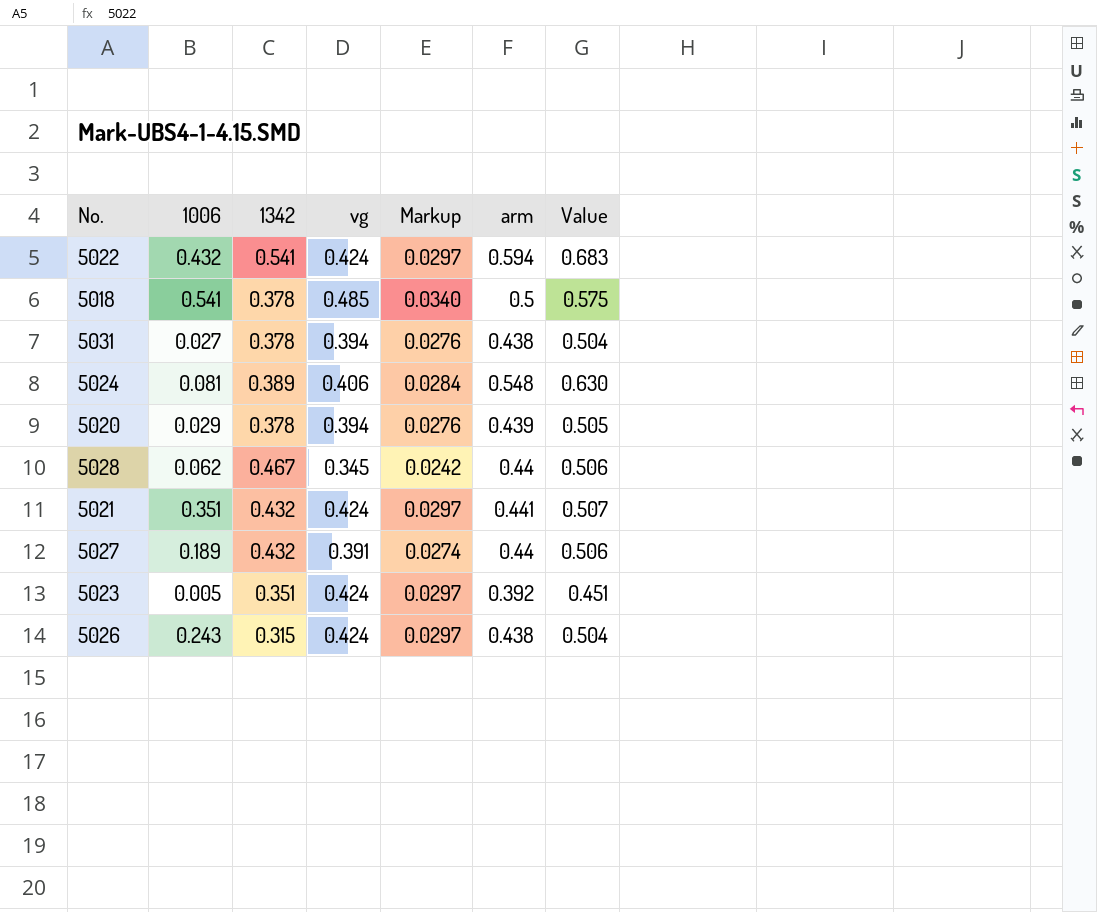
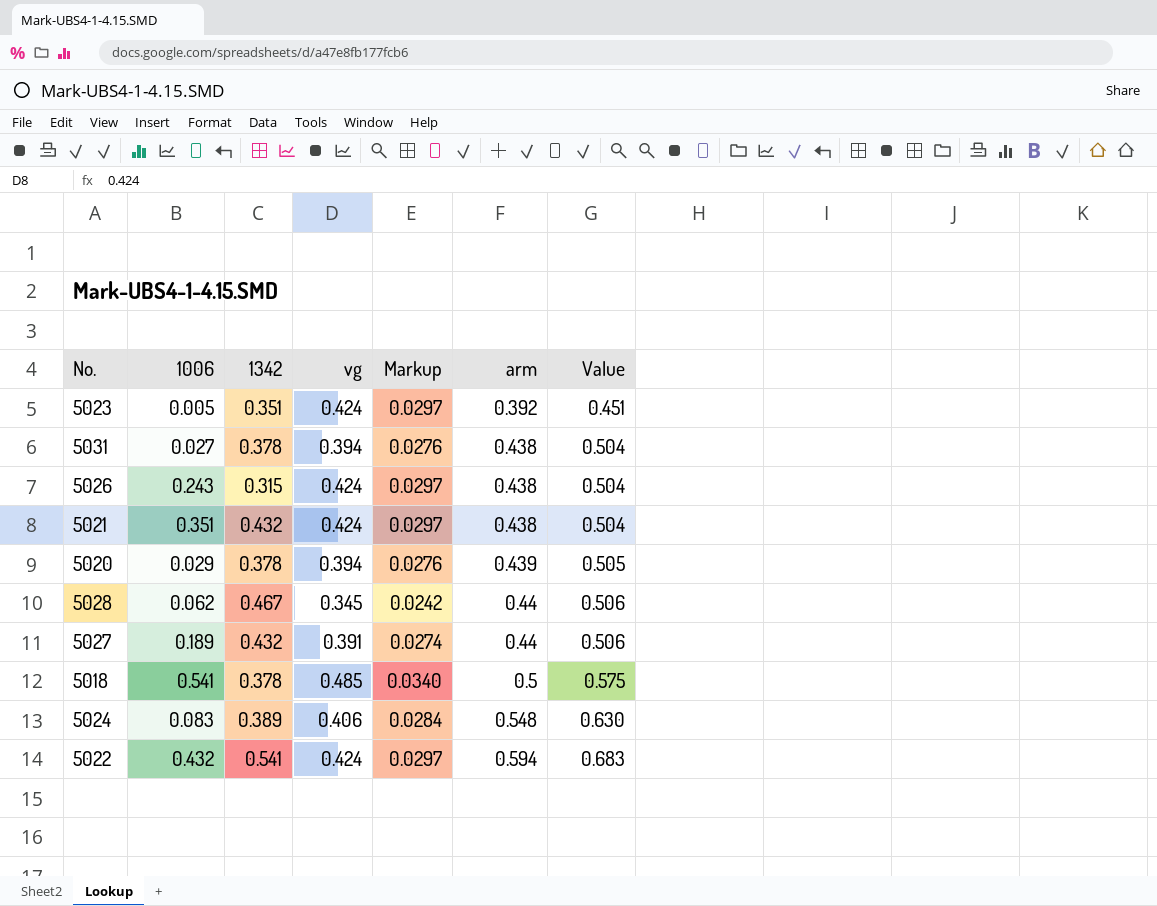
row order: none -> arm ascending
5021 | arm: 0.441 -> 0.438
5021 | Value: 0.507 -> 0.504
5024 | 1006: 0.081 -> 0.083

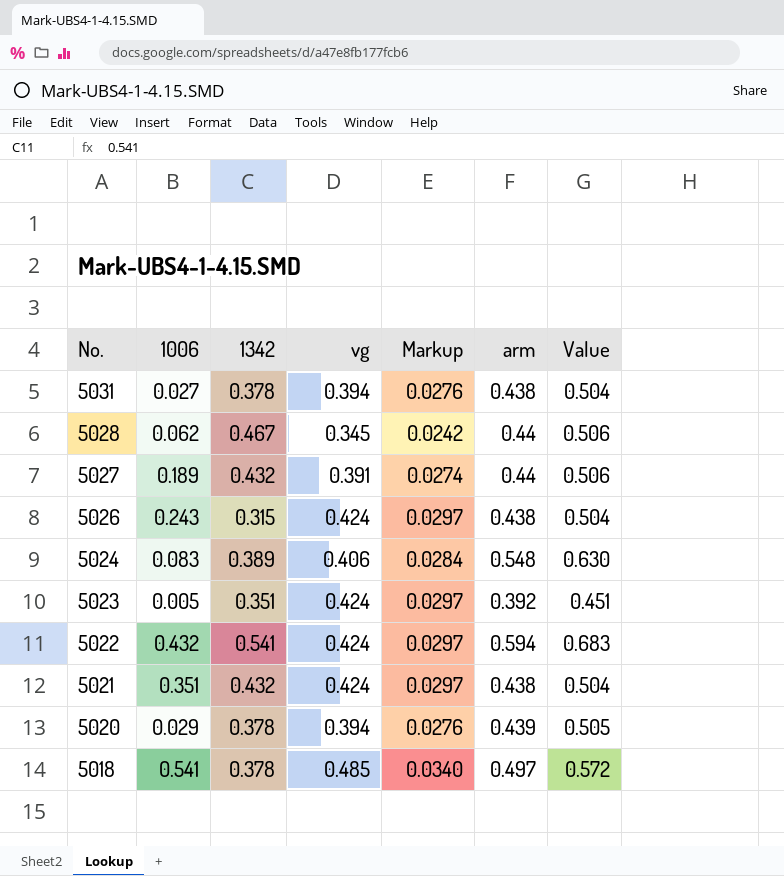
row order: arm ascending -> No. descending
5018 | arm: 0.5 -> 0.497
5018 | Value: 0.575 -> 0.572

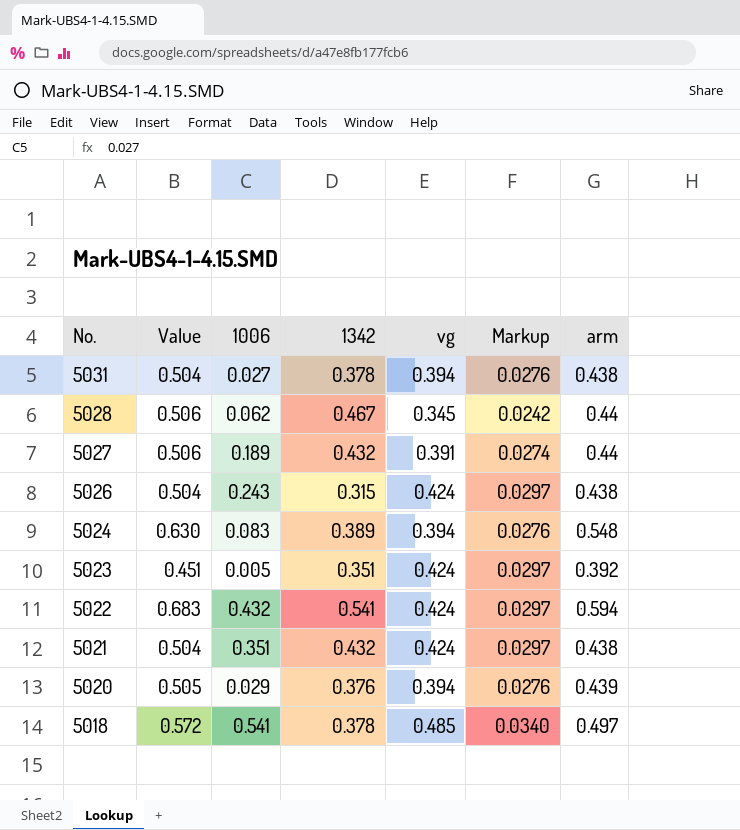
column Value | position: 7 -> 2
5024 | vg: 0.406 -> 0.394
5024 | Markup: 0.0284 -> 0.0276
5020 | 1342: 0.378 -> 0.376

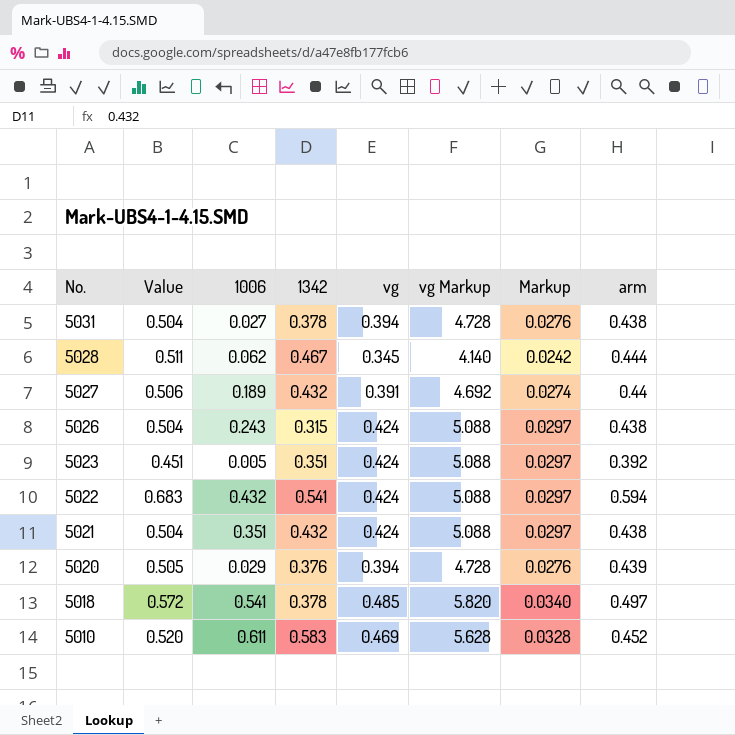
column vg Markup | formula: none -> [vg] * 12
row 5024: 0.630 | 0.083 | 0.389 | 0.394 | 0.0276 | 0.548 -> none
5028 | Value: 0.506 -> 0.511
5028 | arm: 0.44 -> 0.444
row 5010: none -> 0.520 | 0.611 | 0.583 | 0.469 | 5.628 | 0.0328 | 0.452

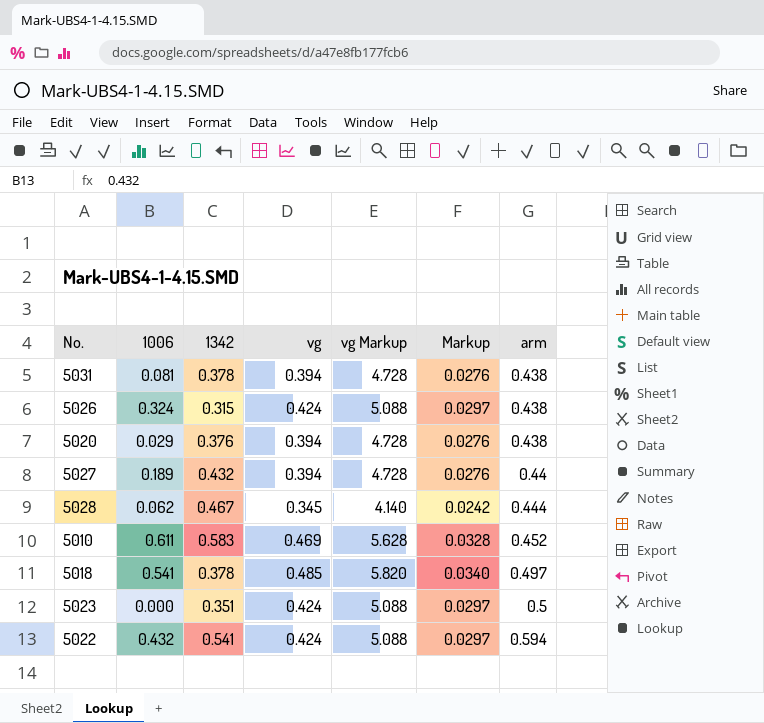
row order: No. descending -> arm ascending
column Value | formula: [arm] * 1.15 -> none
row 5021: 0.504 | 0.351 | 0.432 | 0.424 | 5.088 | 0.0297 | 0.438 -> none
5031 | 1006: 0.027 -> 0.081
5026 | 1006: 0.243 -> 0.324
5020 | arm: 0.439 -> 0.438
5027 | vg: 0.391 -> 0.394
5027 | vg Markup: 4.692 -> 4.728
5027 | Markup: 0.0274 -> 0.0276
5023 | 1006: 0.005 -> 0.000
5023 | arm: 0.392 -> 0.5

